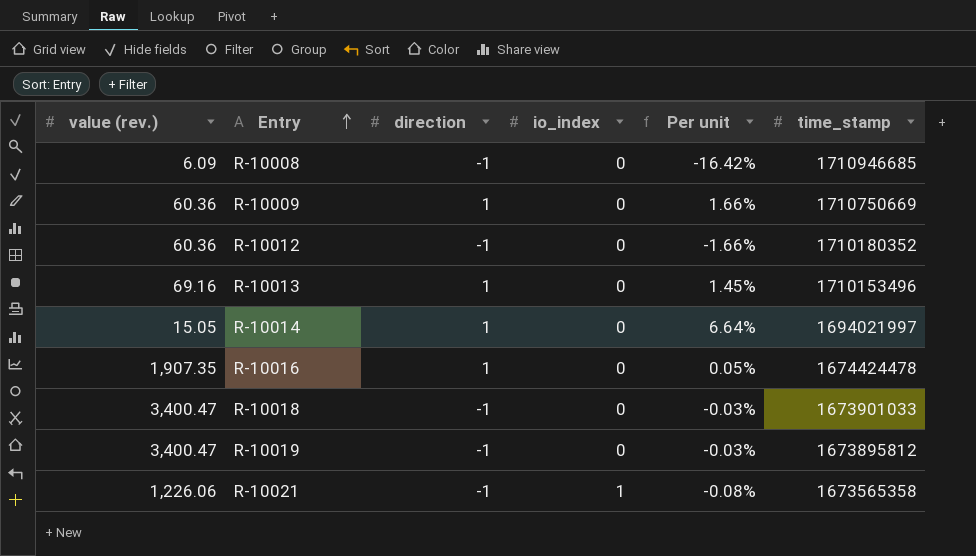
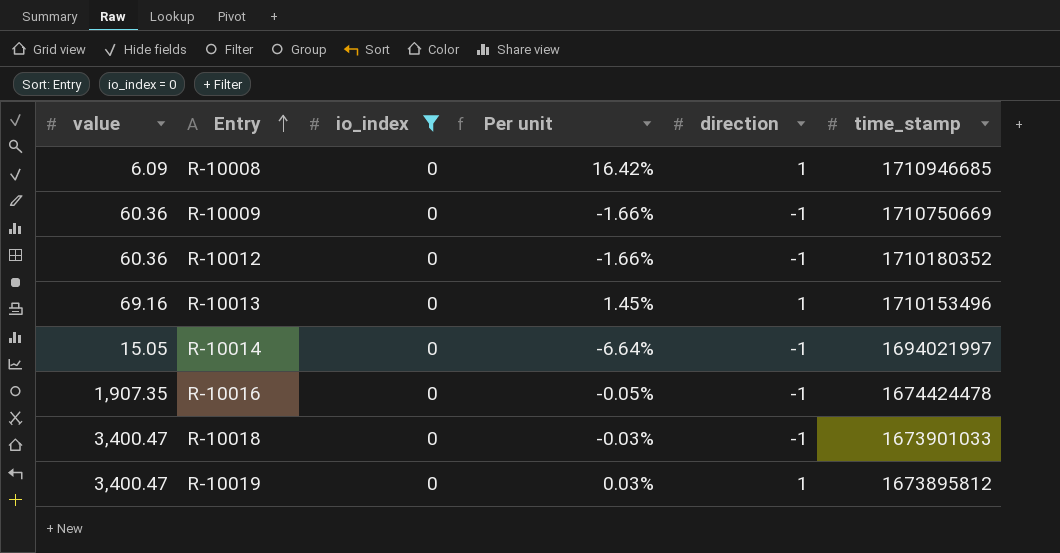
filter: none -> io_index = 0
column name: value (rev.) -> value
column direction | position: 3 -> 5
R-10008 | Per unit: -16.42% -> 16.42%
R-10008 | direction: -1 -> 1
R-10009 | Per unit: 1.66% -> -1.66%
R-10009 | direction: 1 -> -1
R-10014 | Per unit: 6.64% -> -6.64%
R-10014 | direction: 1 -> -1
R-10016 | Per unit: 0.05% -> -0.05%
R-10016 | direction: 1 -> -1
R-10019 | Per unit: -0.03% -> 0.03%
R-10019 | direction: -1 -> 1

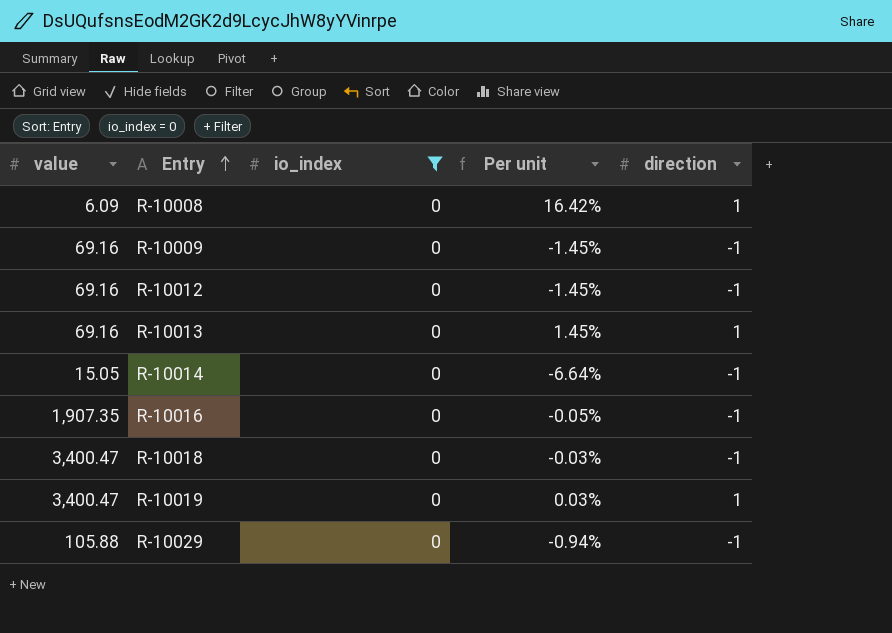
column time_stamp | position: 6 -> none
R-10009 | value: 60.36 -> 69.16
R-10009 | Per unit: -1.66% -> -1.45%
R-10012 | value: 60.36 -> 69.16
R-10012 | Per unit: -1.66% -> -1.45%
row R-10029: none -> 105.88 | 0 | -0.94% | -1

